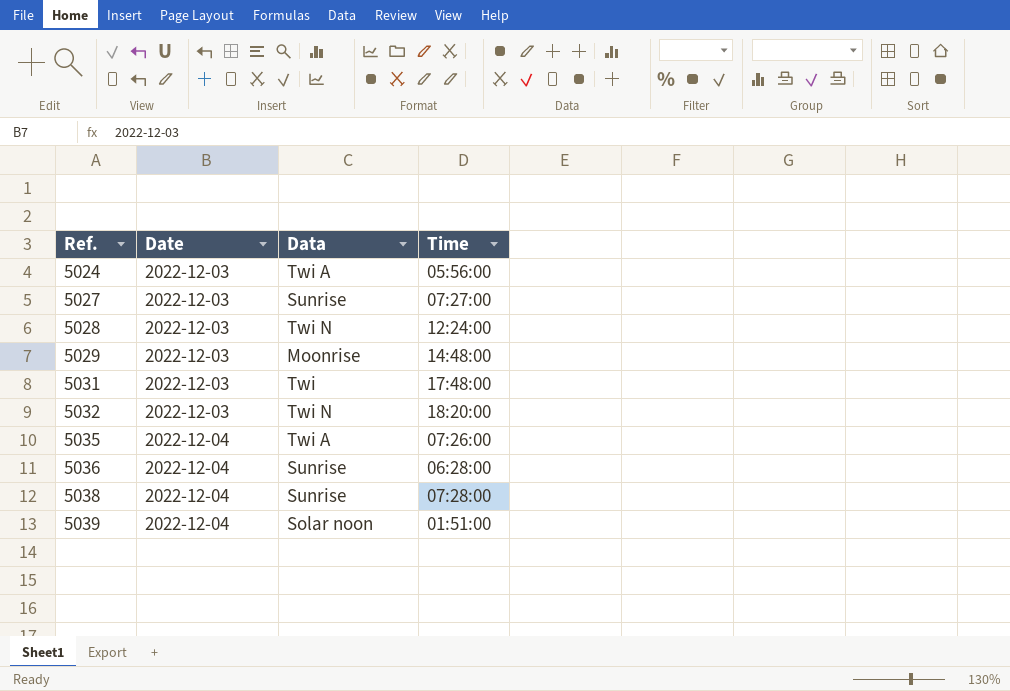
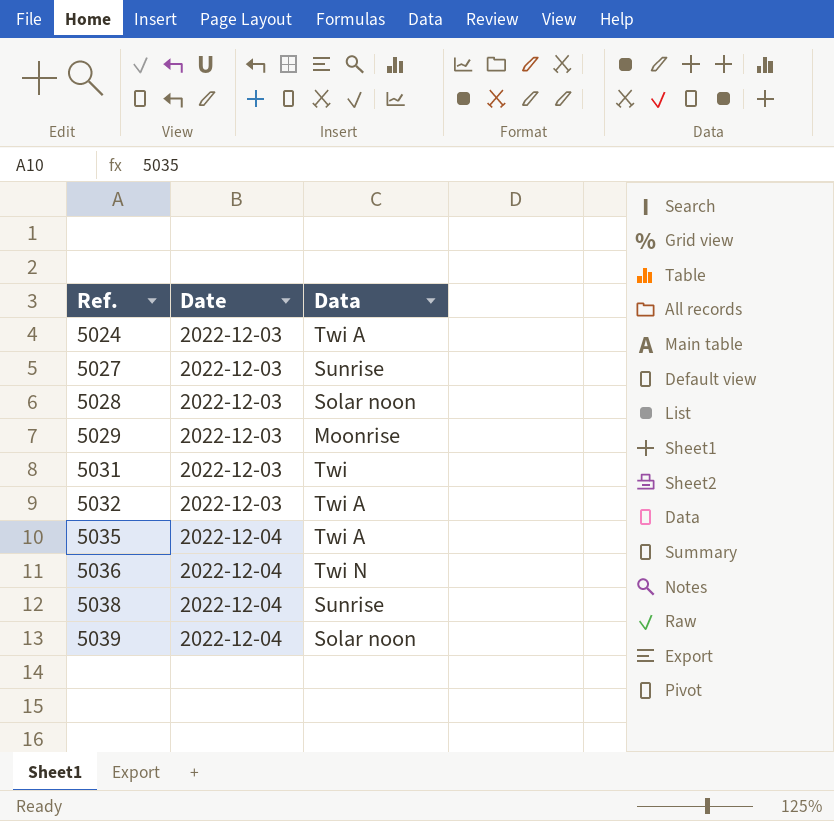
column Time | position: 4 -> none
5028 | Data: Twi N -> Solar noon
5032 | Data: Twi N -> Twi A
5036 | Data: Sunrise -> Twi N

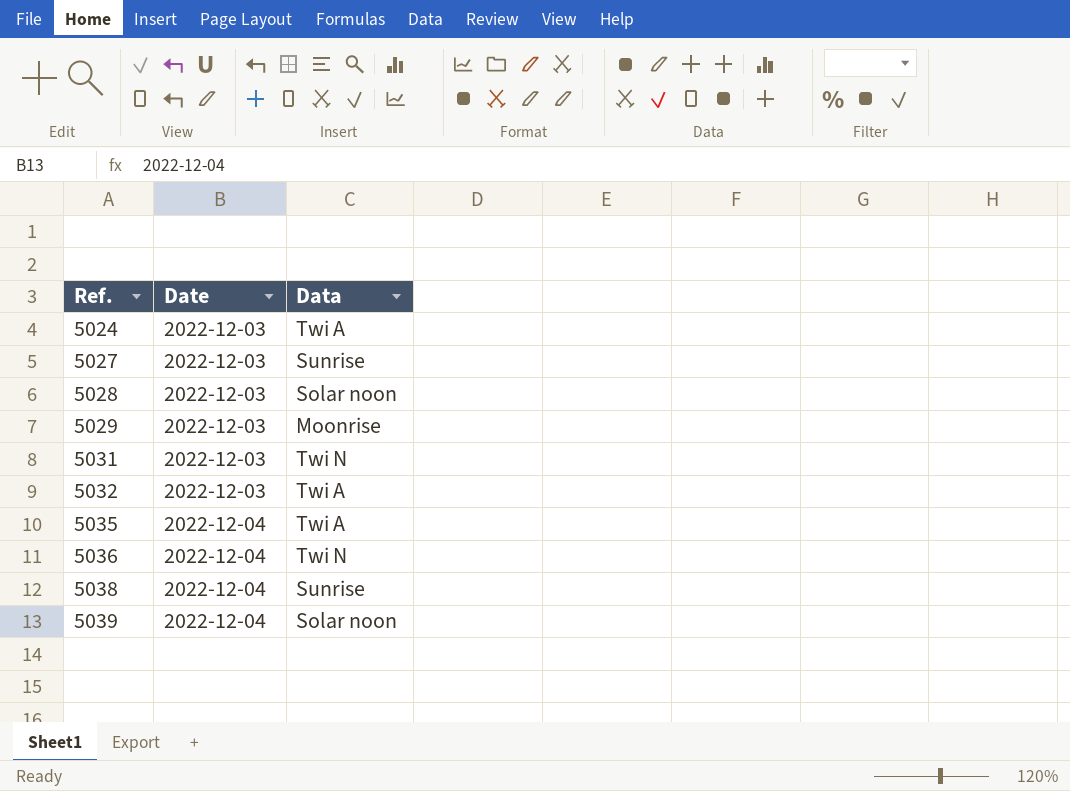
5031 | Data: Twi -> Twi N

